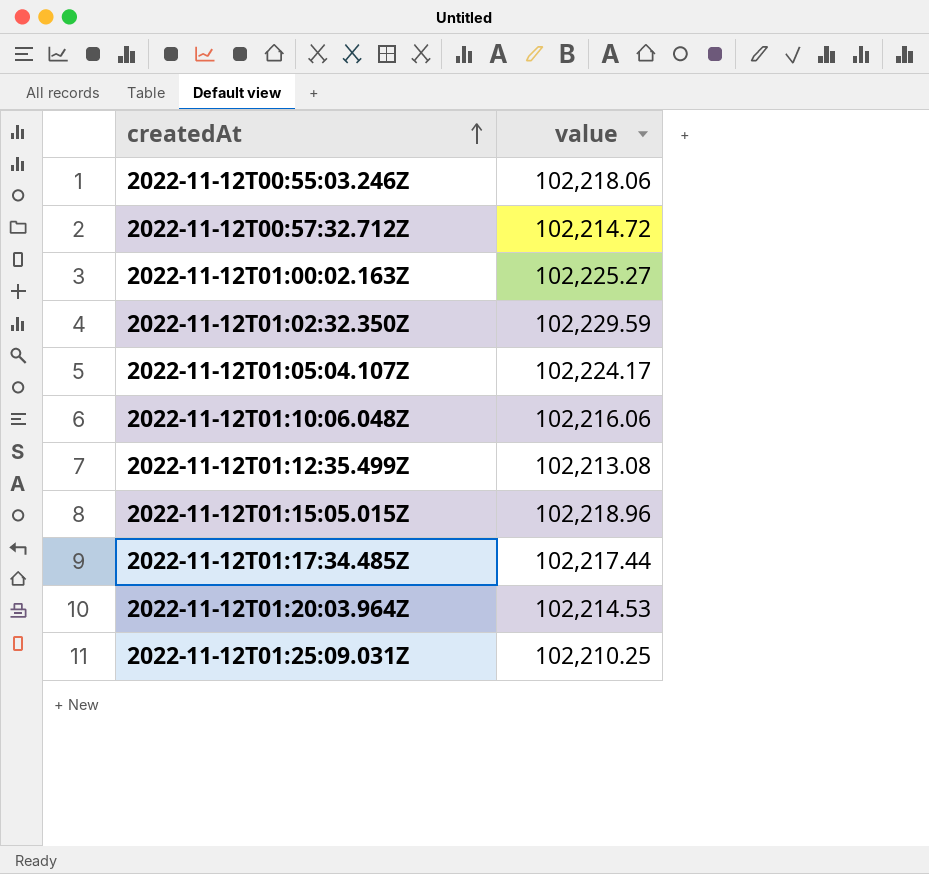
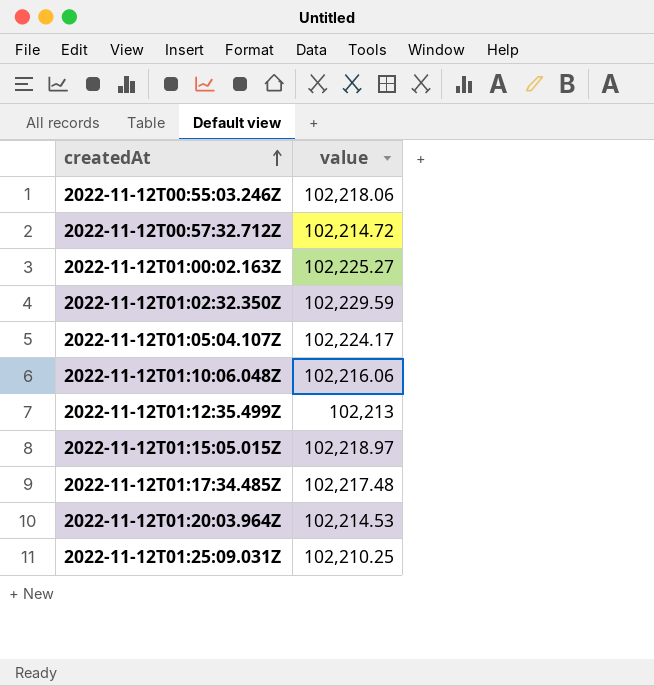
2022-11-12T01:12:35.499Z | value: 102,213.08 -> 102,213
2022-11-12T01:15:05.015Z | value: 102,218.96 -> 102,218.97
2022-11-12T01:17:34.485Z | value: 102,217.44 -> 102,217.48

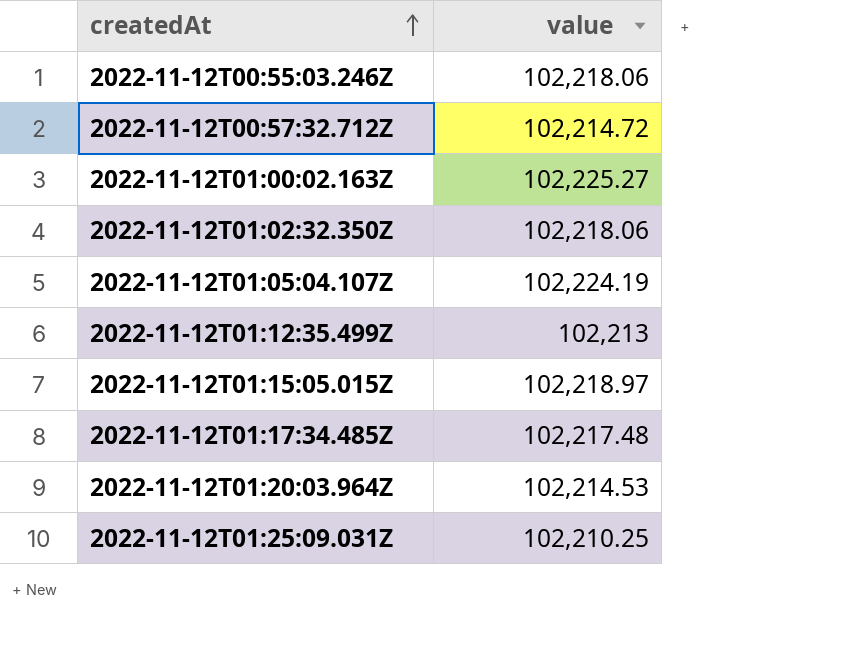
row 2022-11-12T01:10:06.048Z: 102,216.06 -> none
2022-11-12T01:02:32.350Z | value: 102,229.59 -> 102,218.06
2022-11-12T01:05:04.107Z | value: 102,224.17 -> 102,224.19

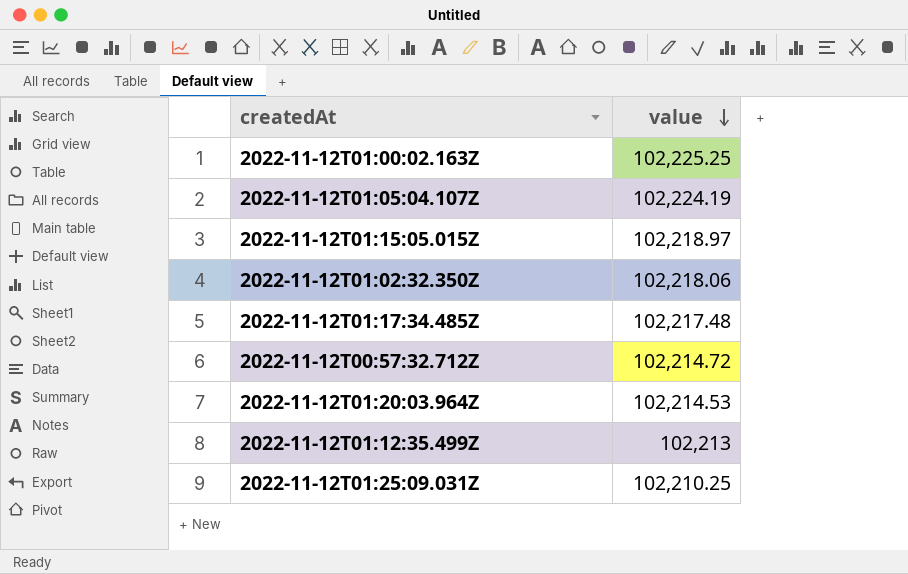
row order: createdAt ascending -> value descending
row 2022-11-12T00:55:03.246Z: 102,218.06 -> none
2022-11-12T01:00:02.163Z | value: 102,225.27 -> 102,225.25

